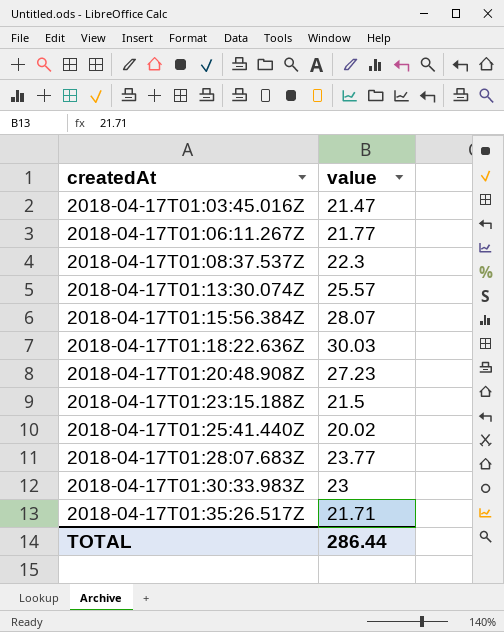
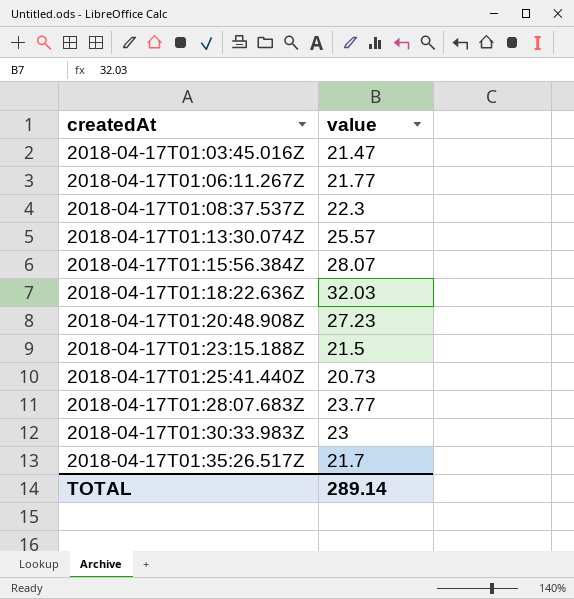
2018-04-17T01:18:22.636Z | value: 30.03 -> 32.03
2018-04-17T01:25:41.440Z | value: 20.02 -> 20.73
2018-04-17T01:35:26.517Z | value: 21.71 -> 21.7
TOTAL | value: 286.44 -> 289.14

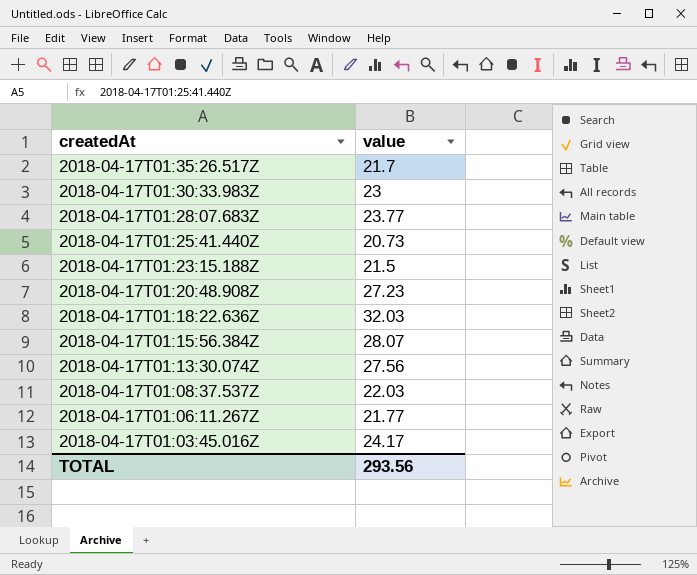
row order: createdAt ascending -> createdAt descending
2018-04-17T01:13:30.074Z | value: 25.57 -> 27.56
2018-04-17T01:08:37.537Z | value: 22.3 -> 22.03
2018-04-17T01:03:45.016Z | value: 21.47 -> 24.17
TOTAL | value: 289.14 -> 293.56

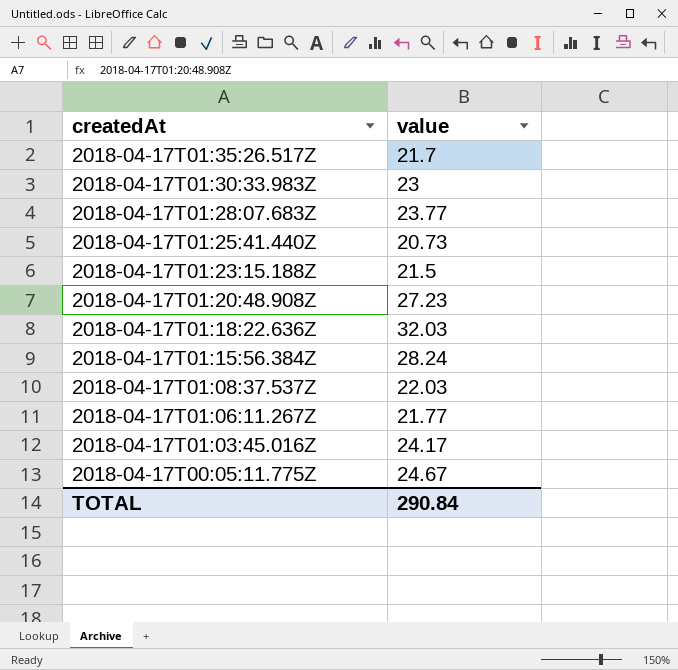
row 2018-04-17T01:13:30.074Z: 27.56 -> none
2018-04-17T01:15:56.384Z | value: 28.07 -> 28.24
row 2018-04-17T00:05:11.775Z: none -> 24.67
TOTAL | value: 293.56 -> 290.84

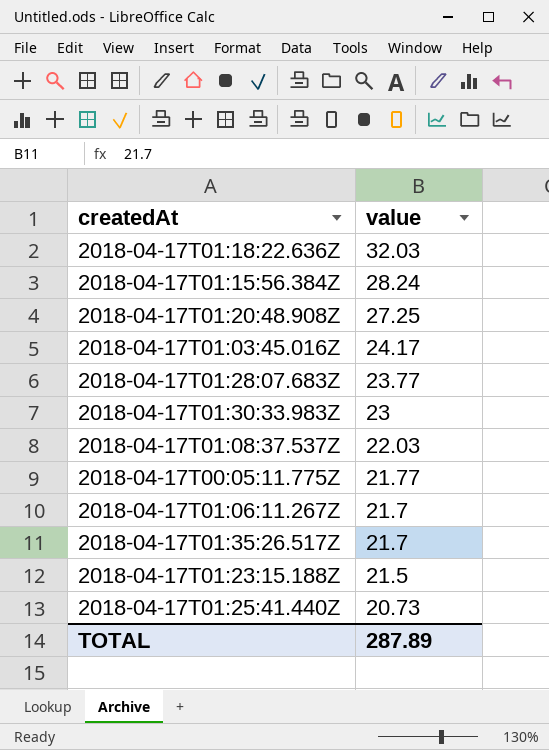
row order: createdAt descending -> value descending
2018-04-17T01:20:48.908Z | value: 27.23 -> 27.25
2018-04-17T00:05:11.775Z | value: 24.67 -> 21.77
2018-04-17T01:06:11.267Z | value: 21.77 -> 21.7
TOTAL | value: 290.84 -> 287.89

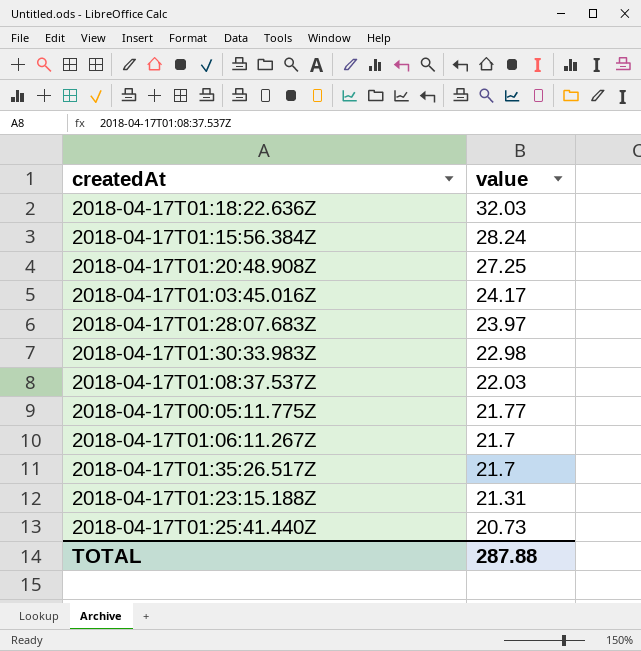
2018-04-17T01:28:07.683Z | value: 23.77 -> 23.97
2018-04-17T01:30:33.983Z | value: 23 -> 22.98
2018-04-17T01:23:15.188Z | value: 21.5 -> 21.31
TOTAL | value: 287.89 -> 287.88

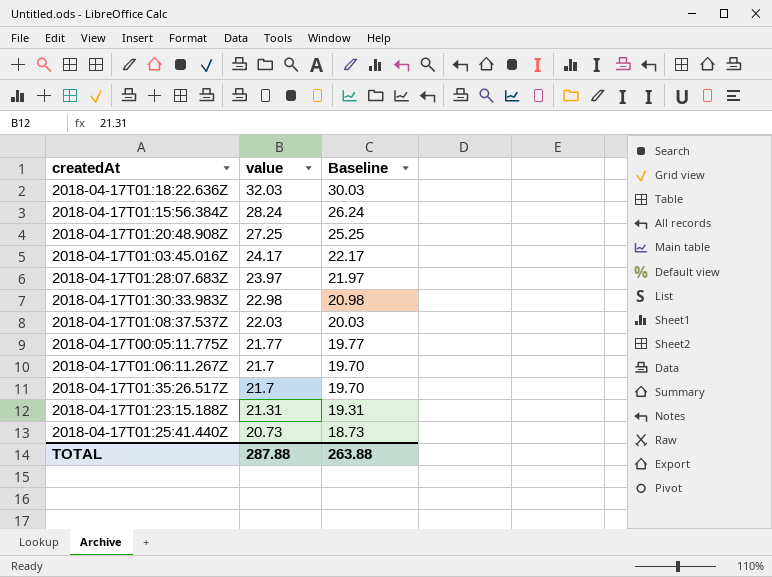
column Baseline | formula: none -> [value] - 2

